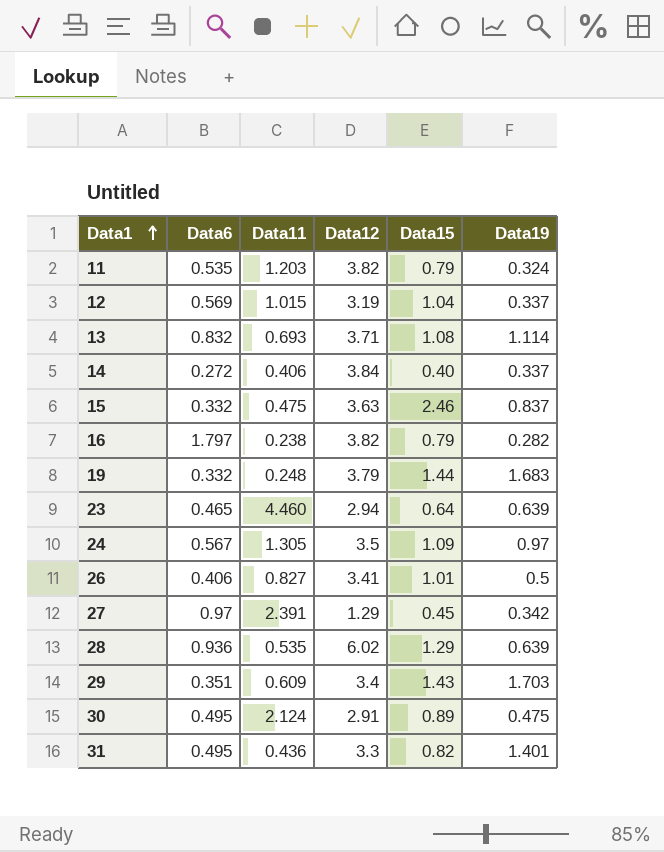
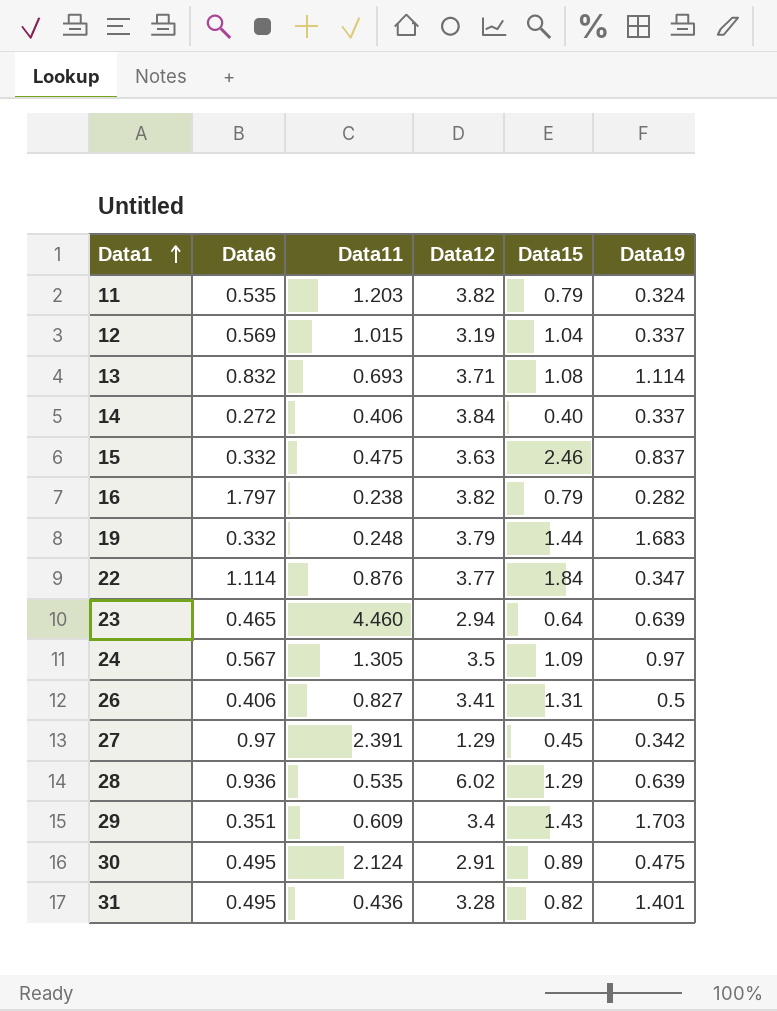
row 22: none -> 1.114 | 0.876 | 3.77 | 1.84 | 0.347
26 | Data15: 1.01 -> 1.31
31 | Data12: 3.3 -> 3.28

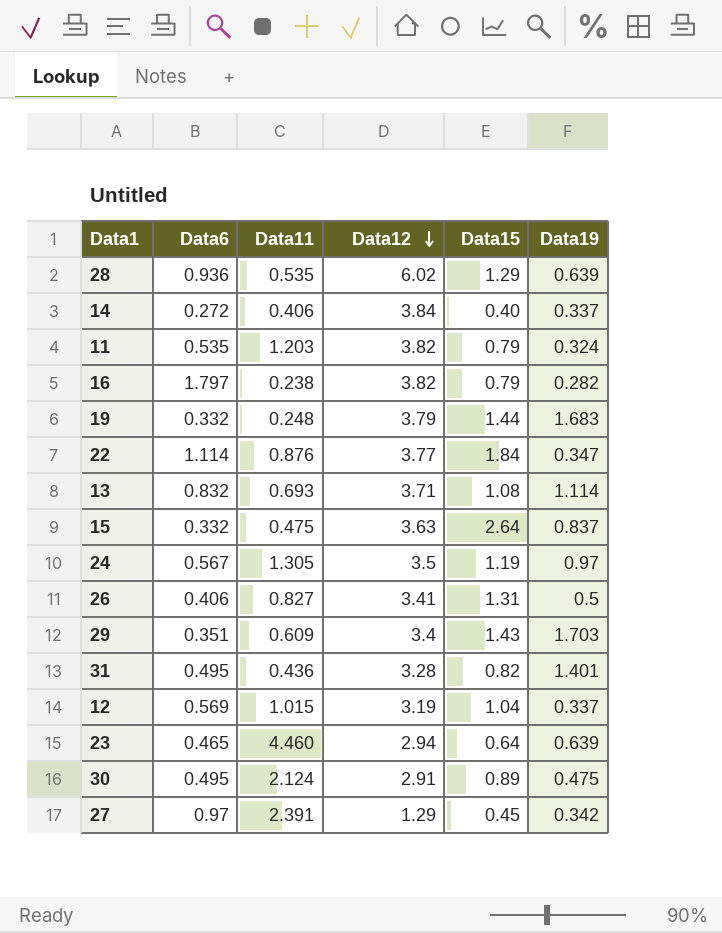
row order: Data1 ascending -> Data12 descending
15 | Data15: 2.46 -> 2.64
24 | Data15: 1.09 -> 1.19

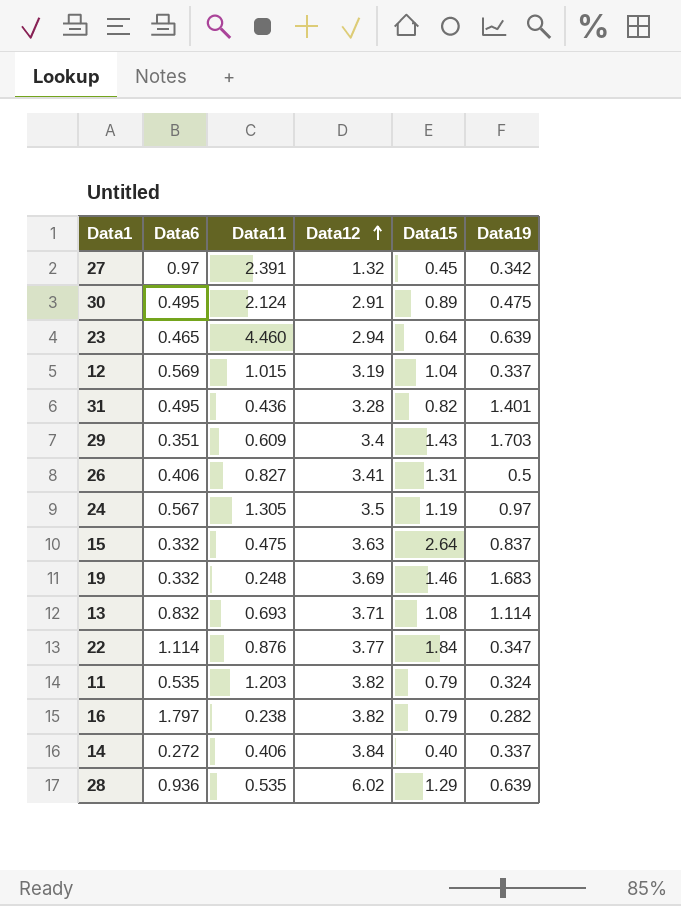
row order: Data12 descending -> Data12 ascending
27 | Data12: 1.29 -> 1.32
19 | Data12: 3.79 -> 3.69
19 | Data15: 1.44 -> 1.46

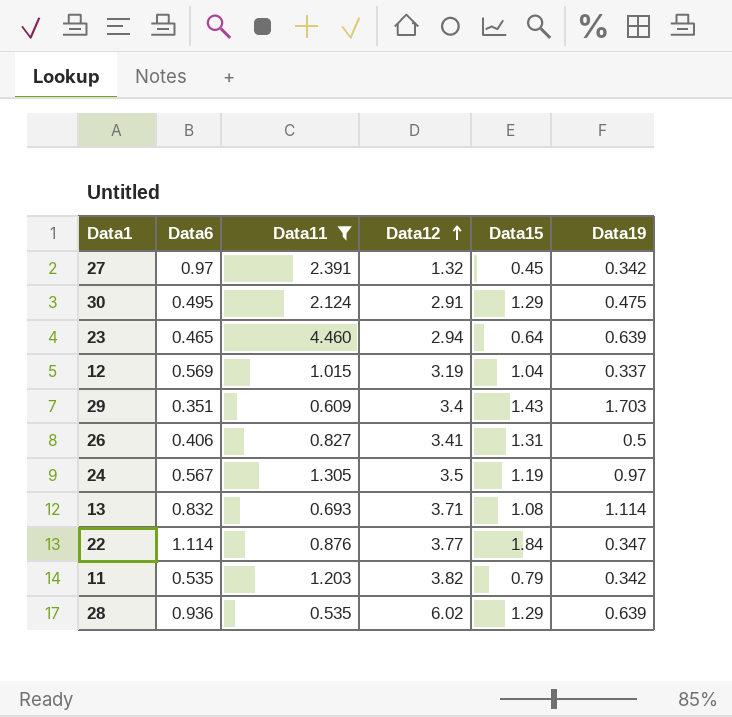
filter: none -> Data11 >= 0.535
30 | Data15: 0.89 -> 1.29
11 | Data19: 0.324 -> 0.342

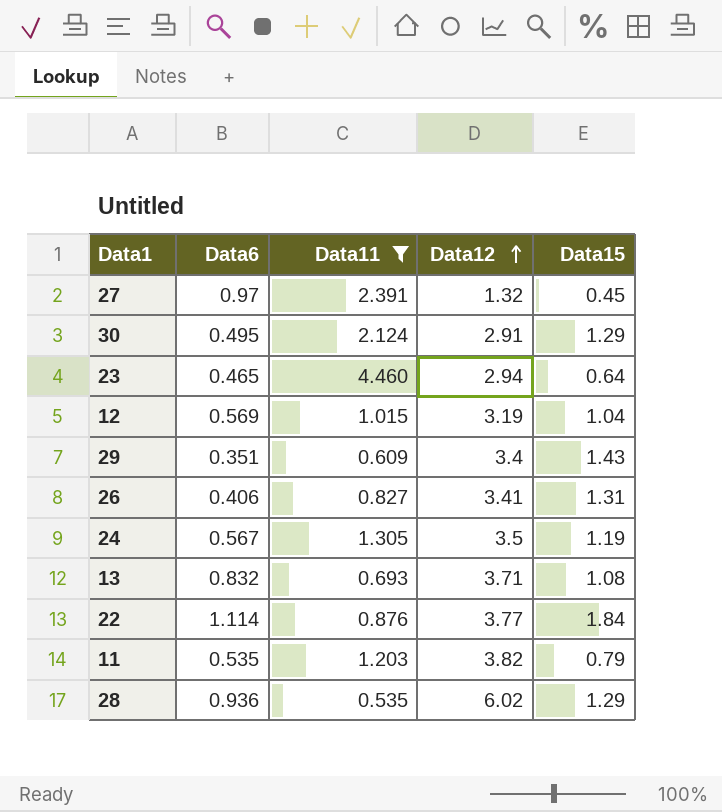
column Data19 | position: 6 -> none

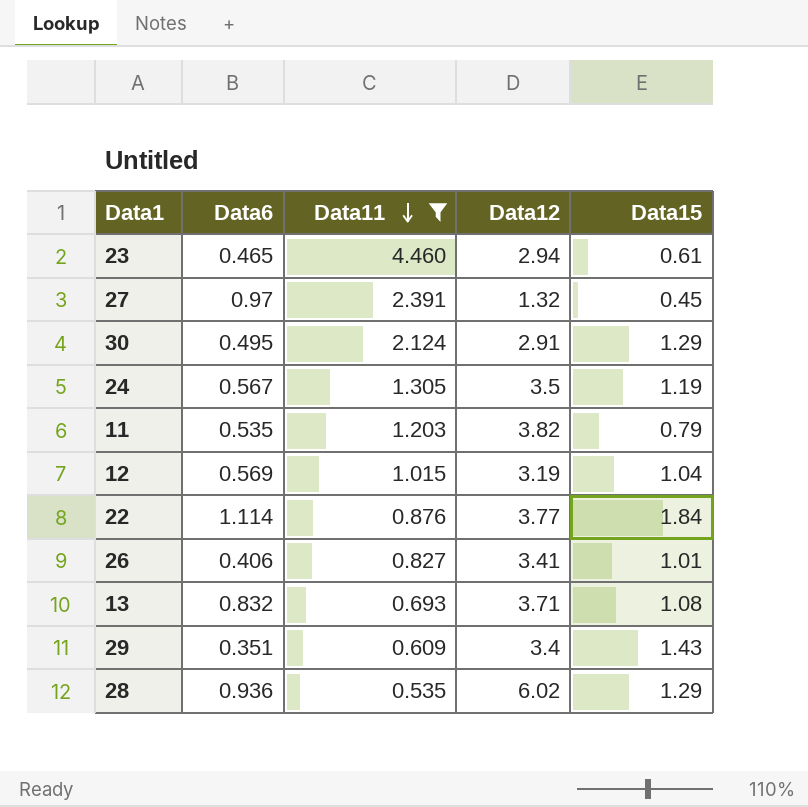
row order: Data12 ascending -> Data11 descending
23 | Data15: 0.64 -> 0.61
26 | Data15: 1.31 -> 1.01

